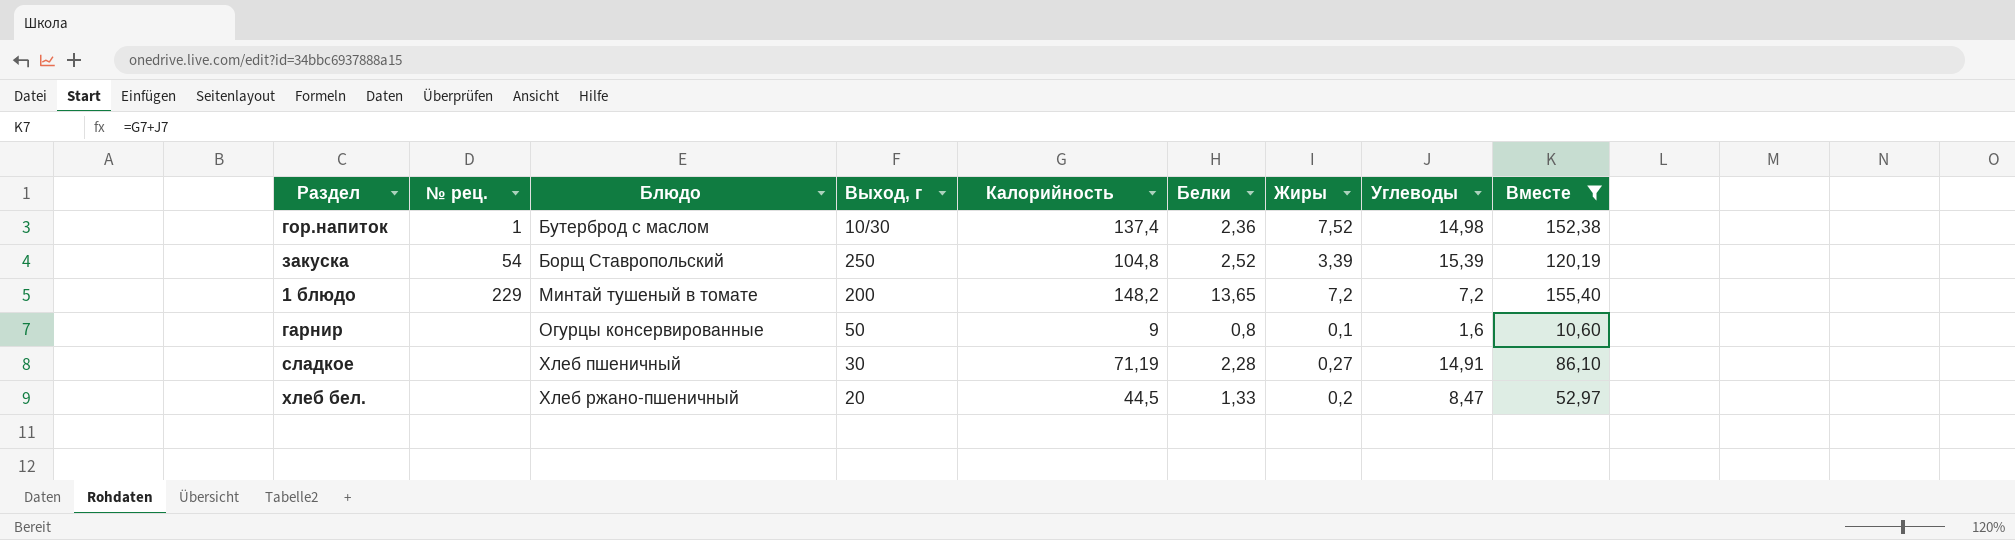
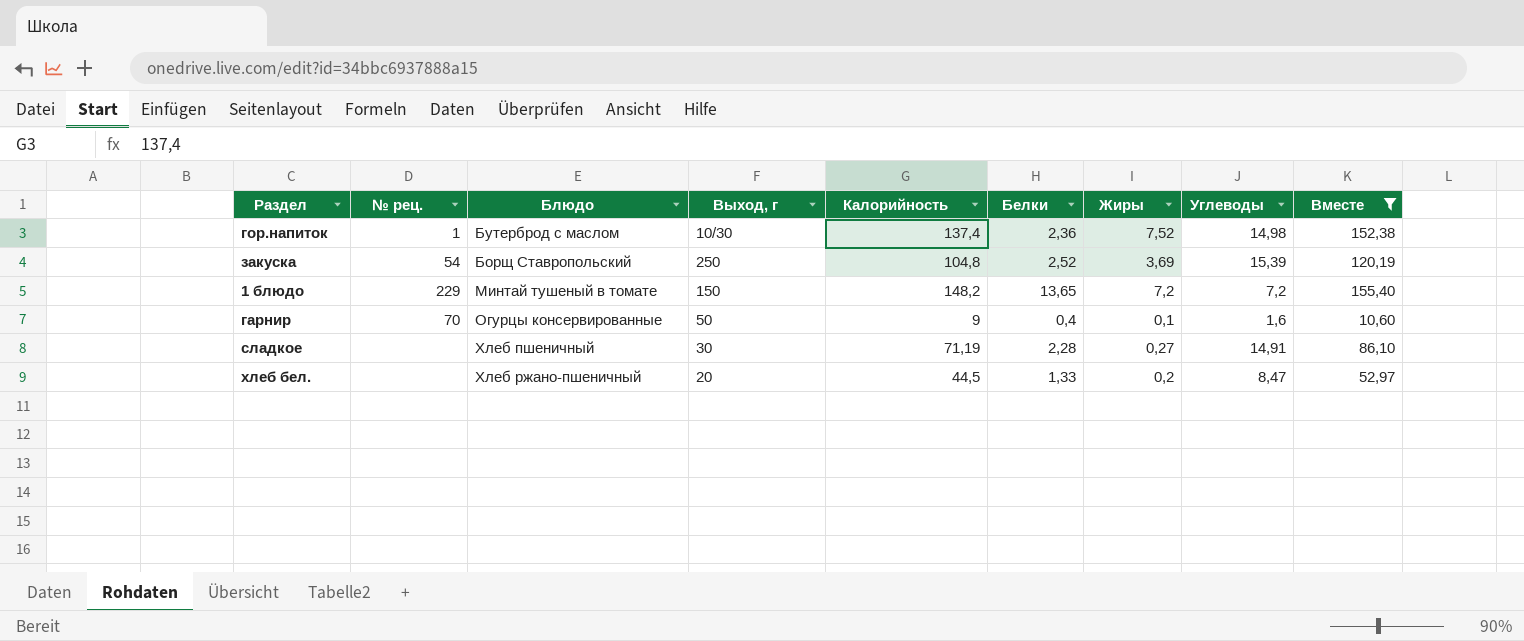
закуска | Жиры: 3,39 -> 3,69
1 блюдо | Выход, г: 200 -> 150
гарнир | № рец.: none -> 70
гарнир | Белки: 0,8 -> 0,4

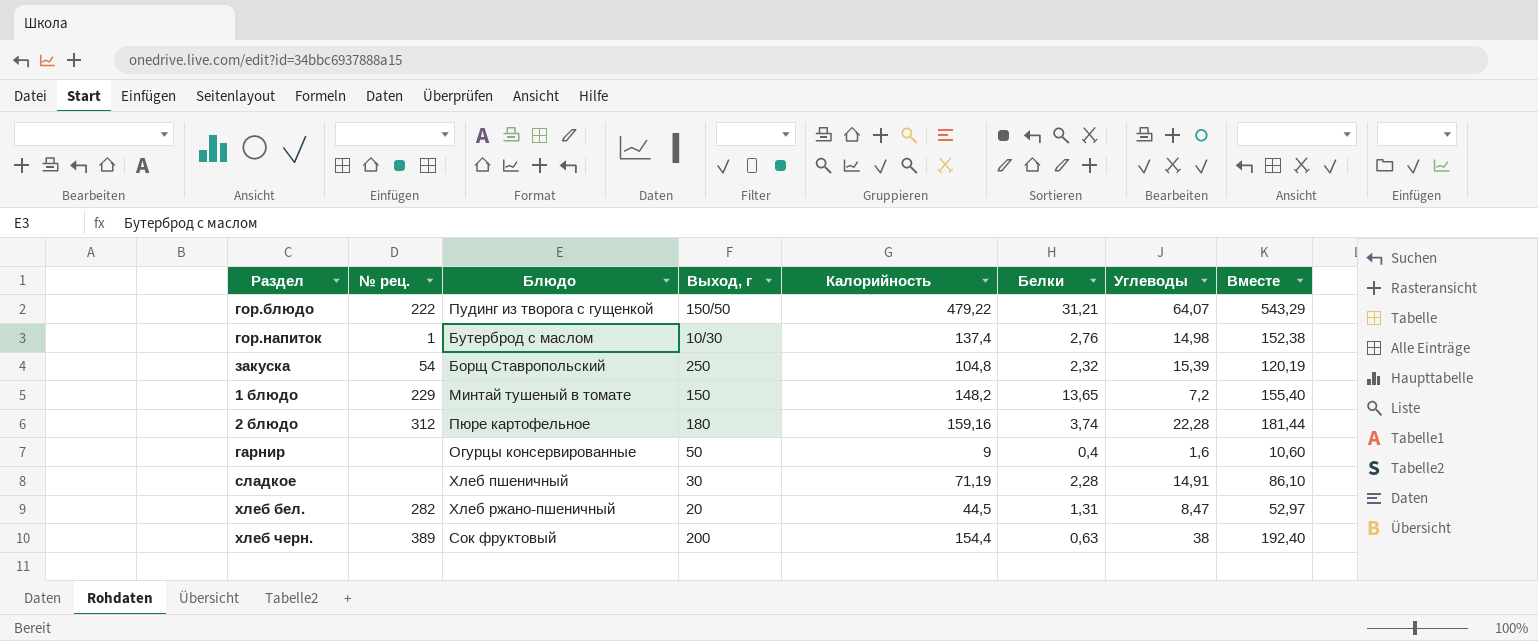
filter: Вместе <= 155,40 -> none
column Жиры | position: 7 -> none
гор.напиток | Белки: 2,36 -> 2,76
закуска | Белки: 2,52 -> 2,32
гарнир | № рец.: 70 -> none
хлеб бел. | № рец.: none -> 282
хлеб бел. | Белки: 1,33 -> 1,31

